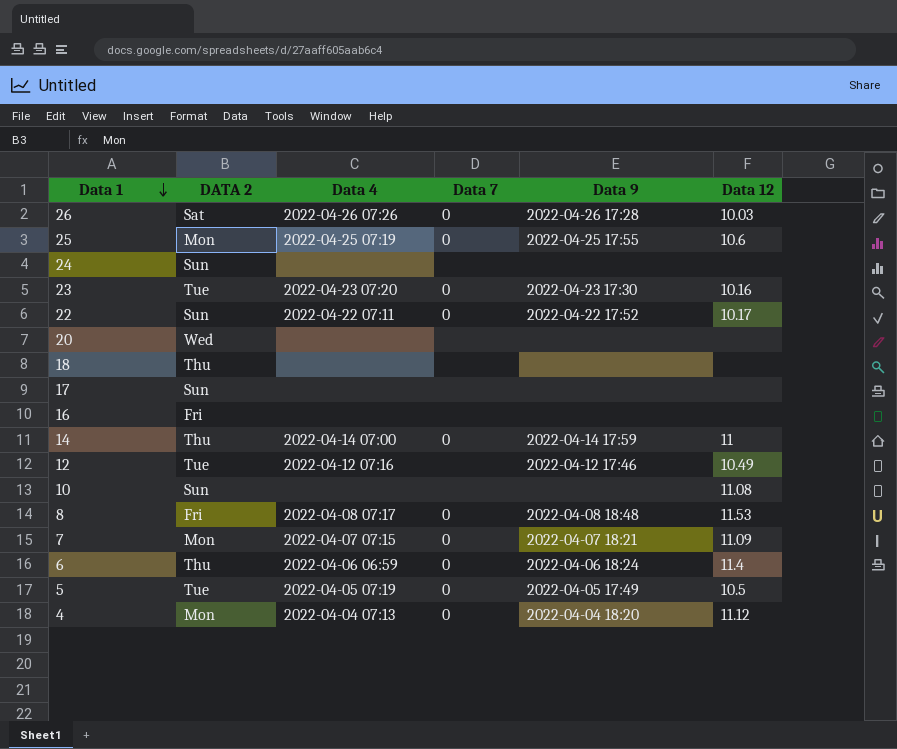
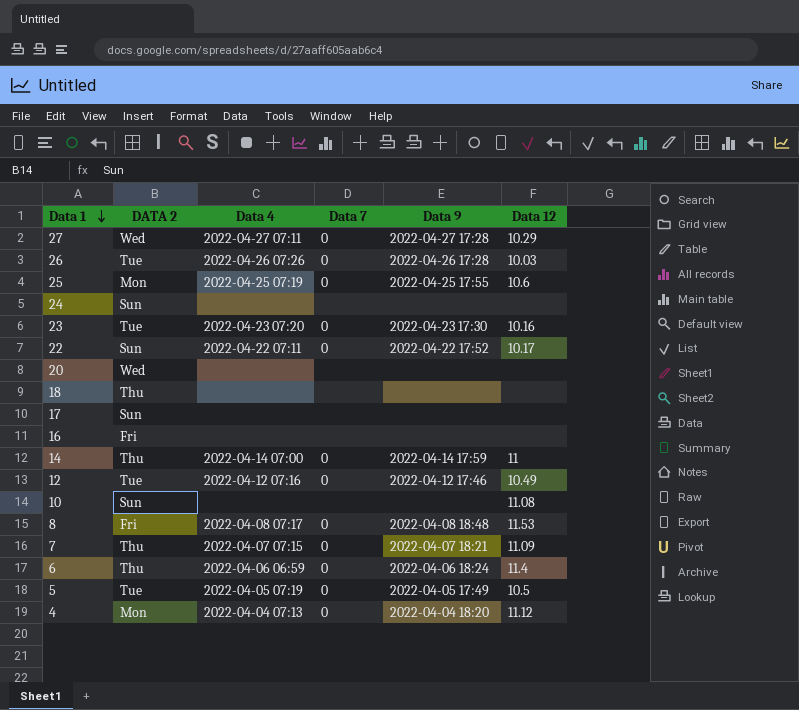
row 27: none -> Wed | 2022-04-27 07:11 | 0 | 2022-04-27 17:28 | 10.29
26 | DATA 2: Sat -> Tue
12 | Data 7: none -> 0
7 | DATA 2: Mon -> Thu

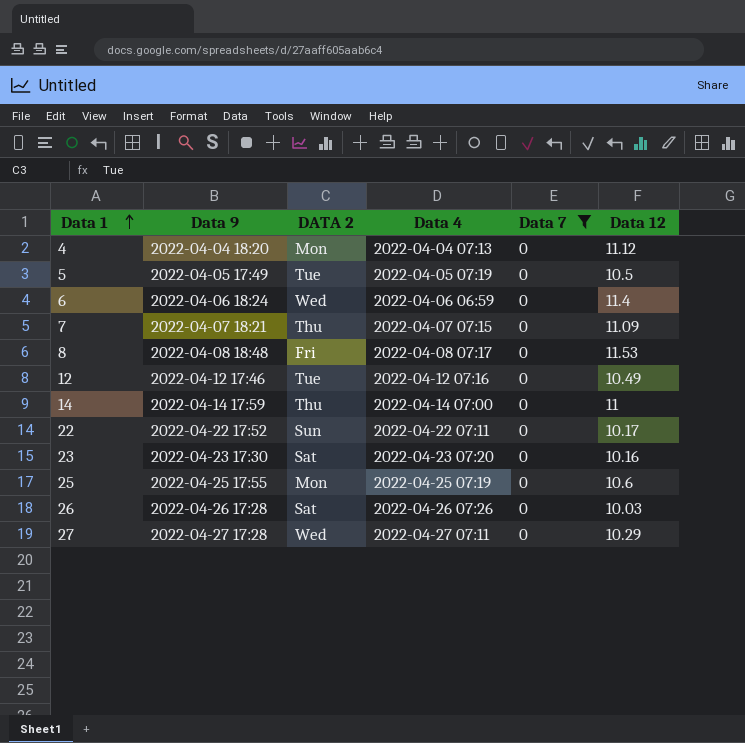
filter: none -> Data 7 = 0
row order: Data 1 descending -> Data 1 ascending
column Data 9 | position: 5 -> 2
6 | DATA 2: Thu -> Wed
23 | DATA 2: Tue -> Sat
26 | DATA 2: Tue -> Sat

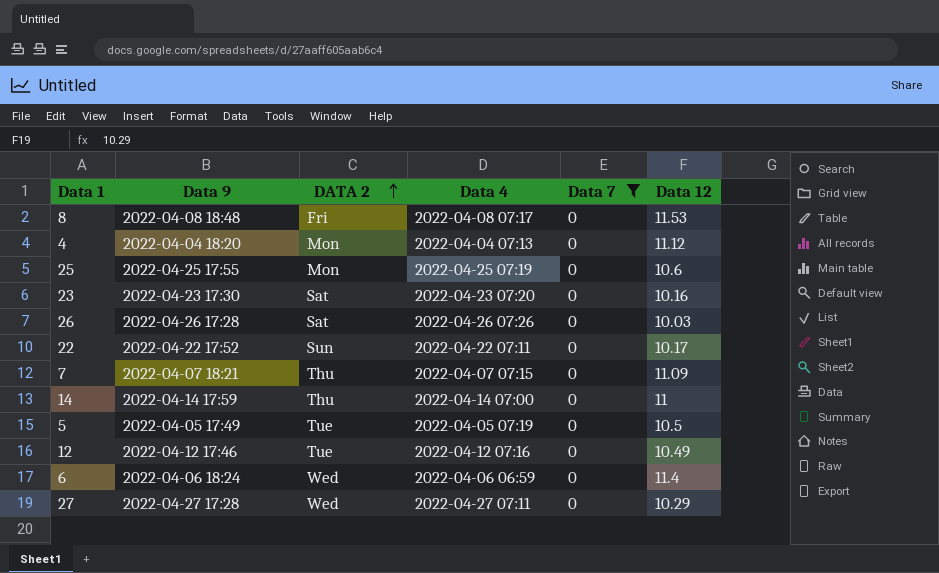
row order: Data 1 ascending -> DATA 2 ascending

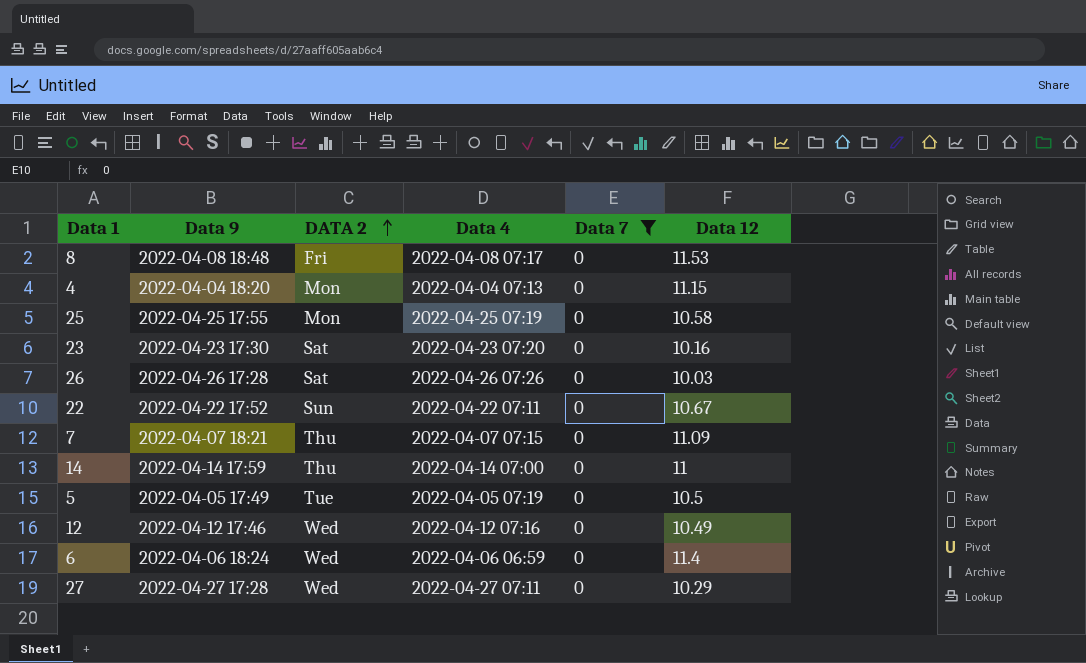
4 | Data 12: 11.12 -> 11.15
25 | Data 12: 10.6 -> 10.58
22 | Data 12: 10.17 -> 10.67
12 | DATA 2: Tue -> Wed

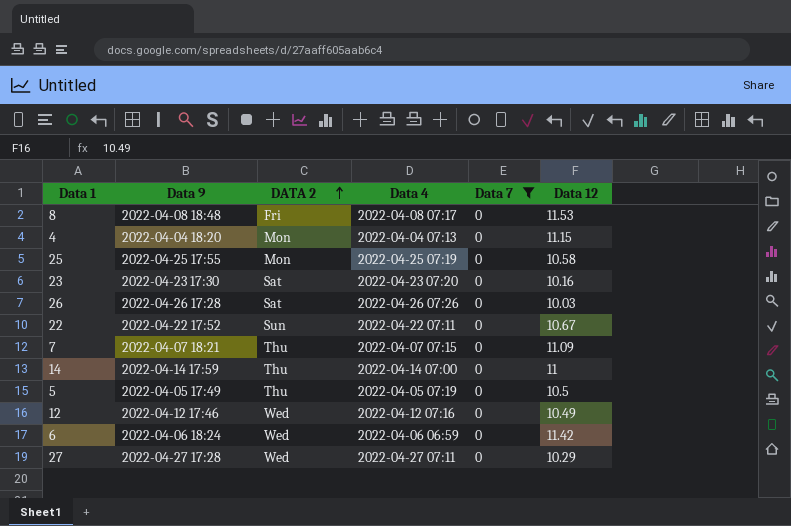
5 | DATA 2: Tue -> Thu
6 | Data 12: 11.4 -> 11.42

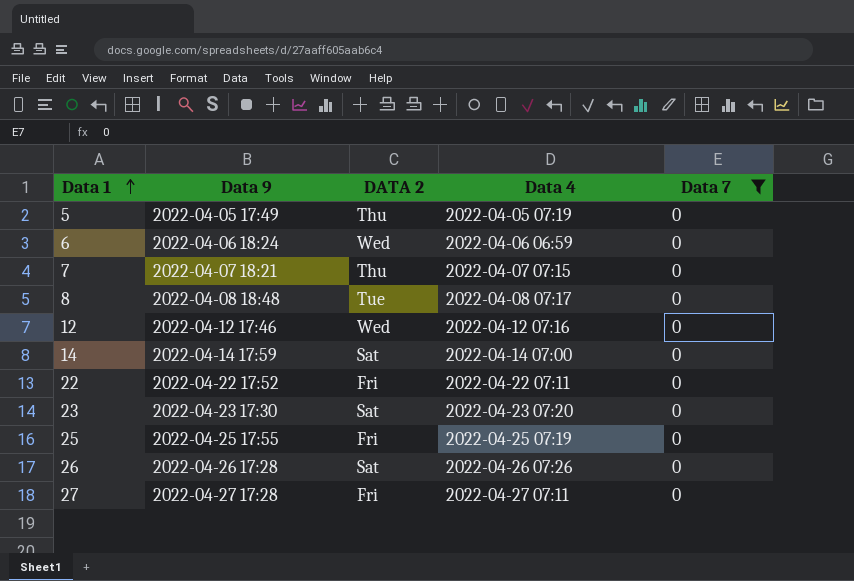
row order: DATA 2 ascending -> Data 1 ascending
column Data 12 | position: 6 -> none
row 4: 2022-04-04 18:20 | Mon | 2022-04-04 07:13 | 0 | 11.15 -> none
8 | DATA 2: Fri -> Tue
14 | DATA 2: Thu -> Sat
22 | DATA 2: Sun -> Fri
25 | DATA 2: Mon -> Fri
27 | DATA 2: Wed -> Fri

